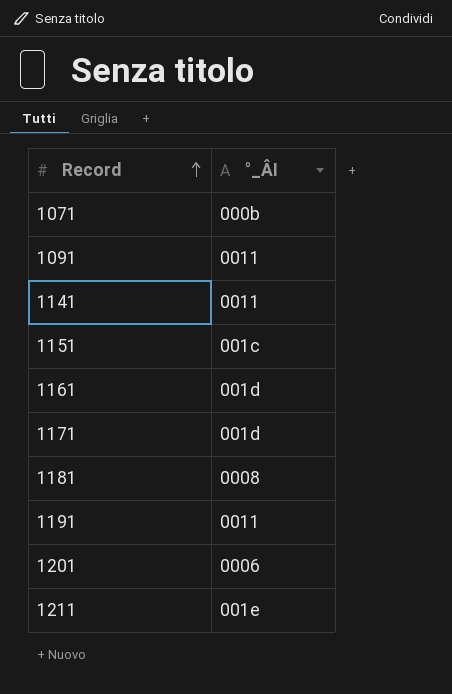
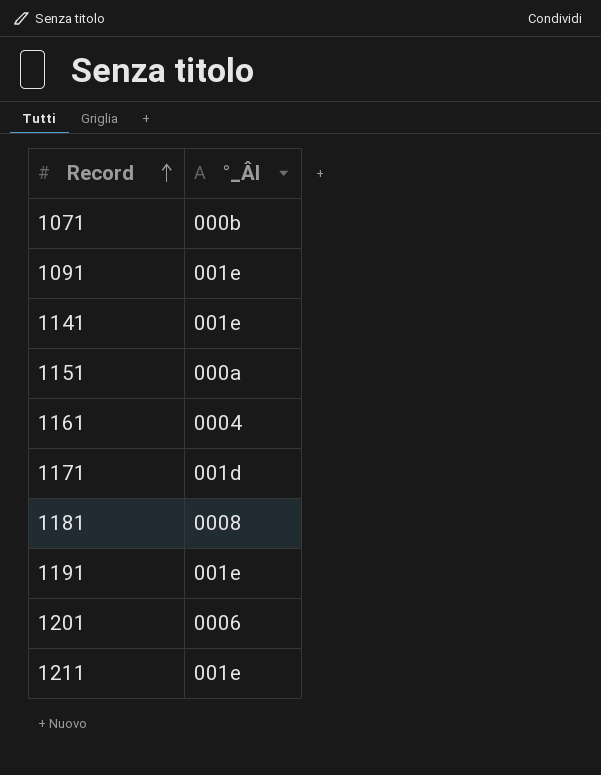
1091 | °_ÂI: 0011 -> 001e
1141 | °_ÂI: 0011 -> 001e
1151 | °_ÂI: 001c -> 000a
1161 | °_ÂI: 001d -> 0004
1191 | °_ÂI: 0011 -> 001e

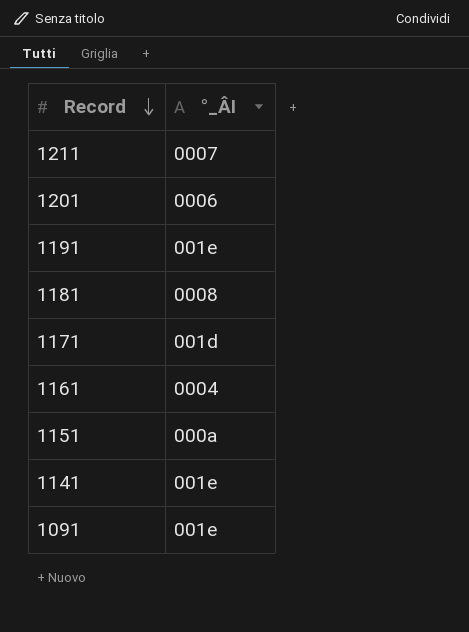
row order: Record ascending -> Record descending
row 1071: 000b -> none
1211 | °_ÂI: 001e -> 0007

